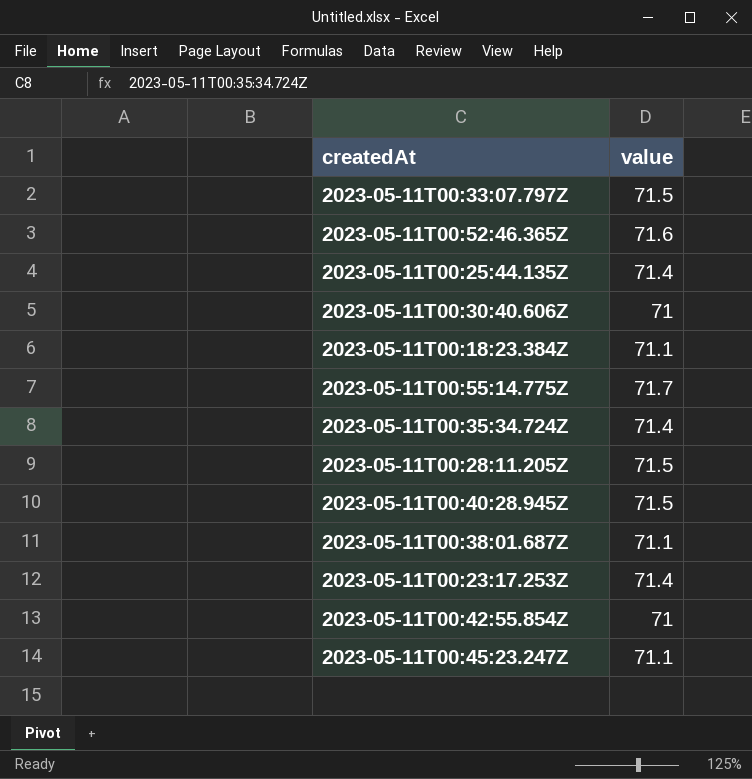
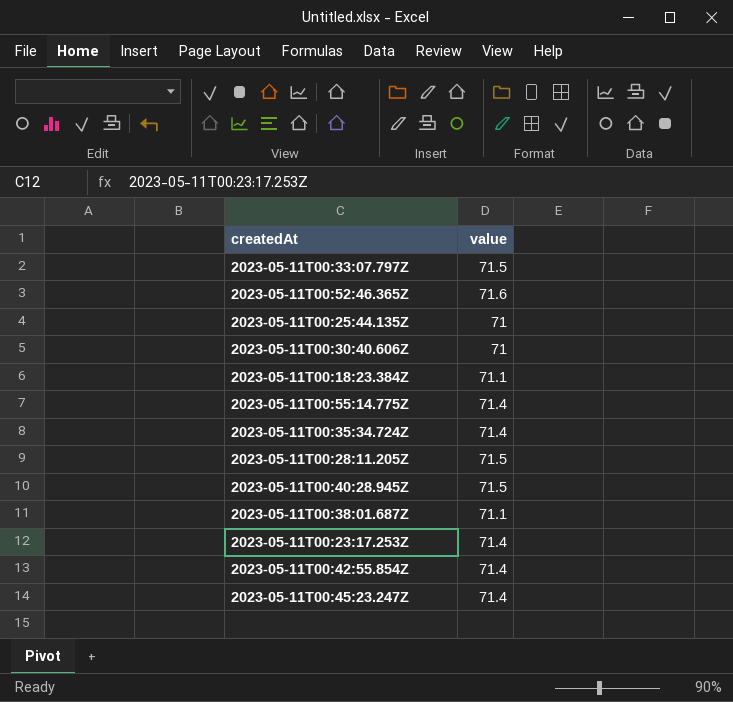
2023-05-11T00:25:44.135Z | value: 71.4 -> 71
2023-05-11T00:55:14.775Z | value: 71.7 -> 71.4
2023-05-11T00:42:55.854Z | value: 71 -> 71.4
2023-05-11T00:45:23.247Z | value: 71.1 -> 71.4

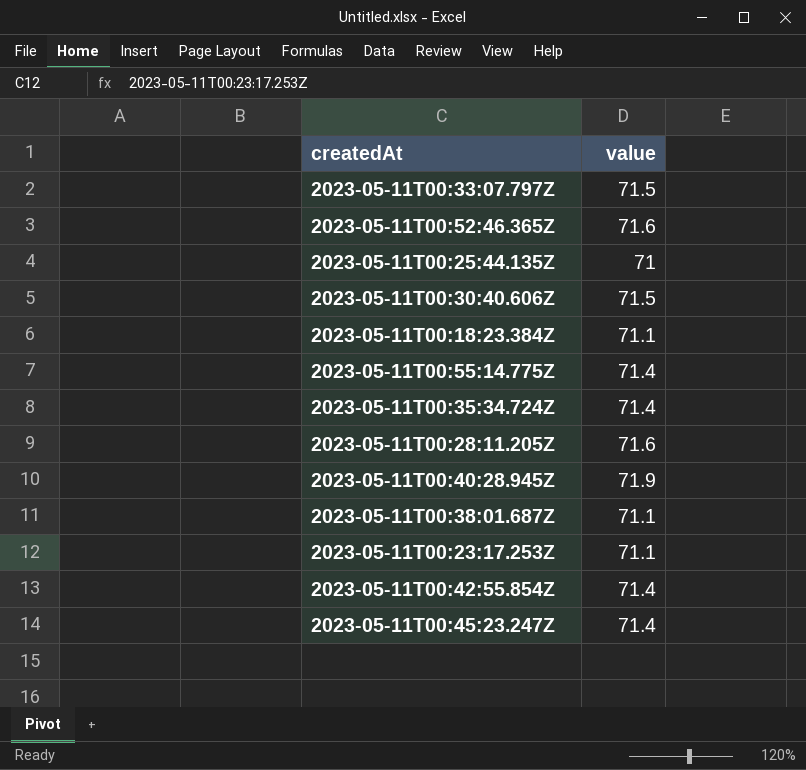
2023-05-11T00:30:40.606Z | value: 71 -> 71.5
2023-05-11T00:28:11.205Z | value: 71.5 -> 71.6
2023-05-11T00:40:28.945Z | value: 71.5 -> 71.9
2023-05-11T00:23:17.253Z | value: 71.4 -> 71.1

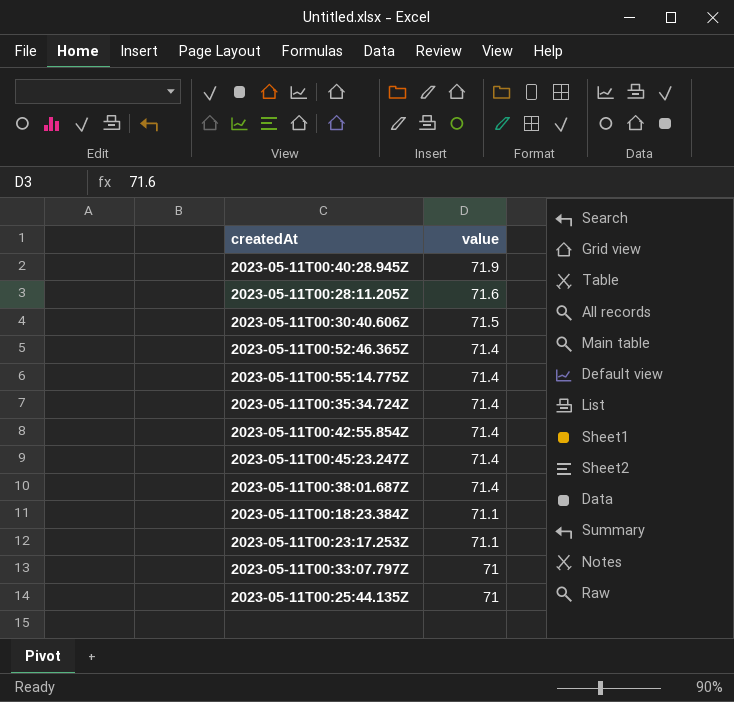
row order: none -> value descending
2023-05-11T00:52:46.365Z | value: 71.6 -> 71.4
2023-05-11T00:38:01.687Z | value: 71.1 -> 71.4
2023-05-11T00:33:07.797Z | value: 71.5 -> 71

